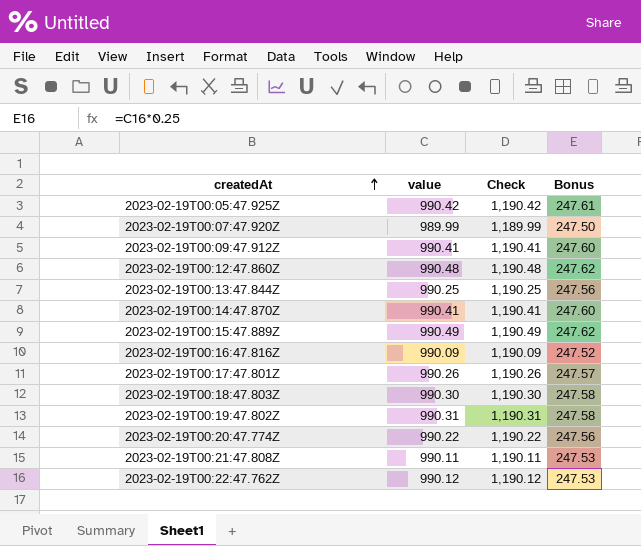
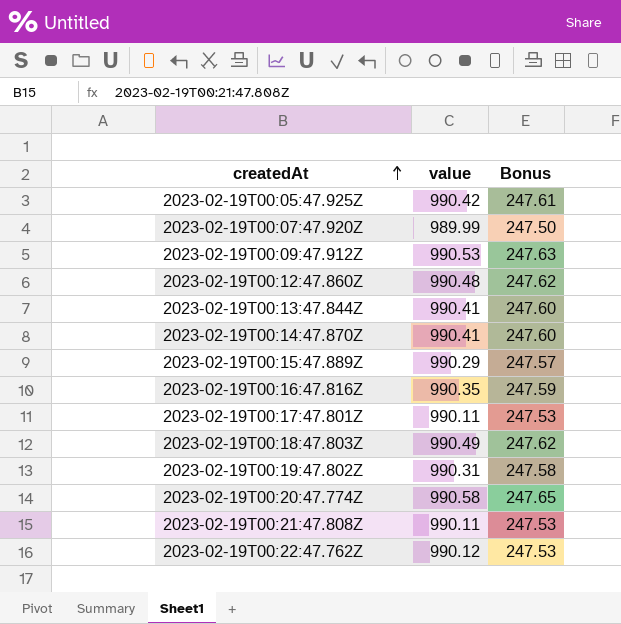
column Check | formula: [value] + 200 -> none
2023-02-19T00:09:47.912Z | value: 990.41 -> 990.53
2023-02-19T00:09:47.912Z | Bonus: 247.60 -> 247.63
2023-02-19T00:13:47.844Z | value: 990.25 -> 990.41
2023-02-19T00:13:47.844Z | Bonus: 247.56 -> 247.60
2023-02-19T00:15:47.889Z | value: 990.49 -> 990.29
2023-02-19T00:15:47.889Z | Bonus: 247.62 -> 247.57
2023-02-19T00:16:47.816Z | value: 990.09 -> 990.35
2023-02-19T00:16:47.816Z | Bonus: 247.52 -> 247.59
2023-02-19T00:17:47.801Z | value: 990.26 -> 990.11
2023-02-19T00:17:47.801Z | Bonus: 247.57 -> 247.53
2023-02-19T00:18:47.803Z | value: 990.30 -> 990.49
2023-02-19T00:18:47.803Z | Bonus: 247.58 -> 247.62
2023-02-19T00:20:47.774Z | value: 990.22 -> 990.58
2023-02-19T00:20:47.774Z | Bonus: 247.56 -> 247.65

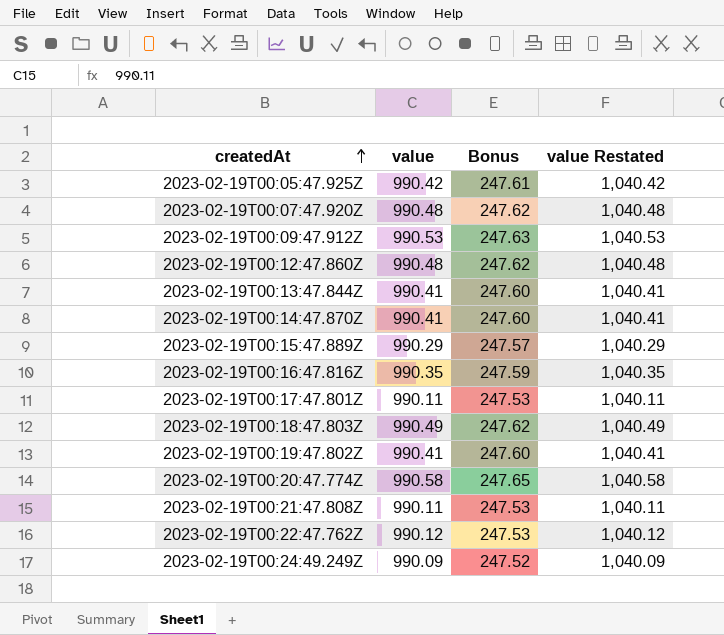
column value Restated | formula: none -> [value] + 50
2023-02-19T00:07:47.920Z | value: 989.99 -> 990.48
2023-02-19T00:07:47.920Z | Bonus: 247.50 -> 247.62
2023-02-19T00:19:47.802Z | value: 990.31 -> 990.41
2023-02-19T00:19:47.802Z | Bonus: 247.58 -> 247.60
row 2023-02-19T00:24:49.249Z: none -> 990.09 | 247.52 | 1,040.09

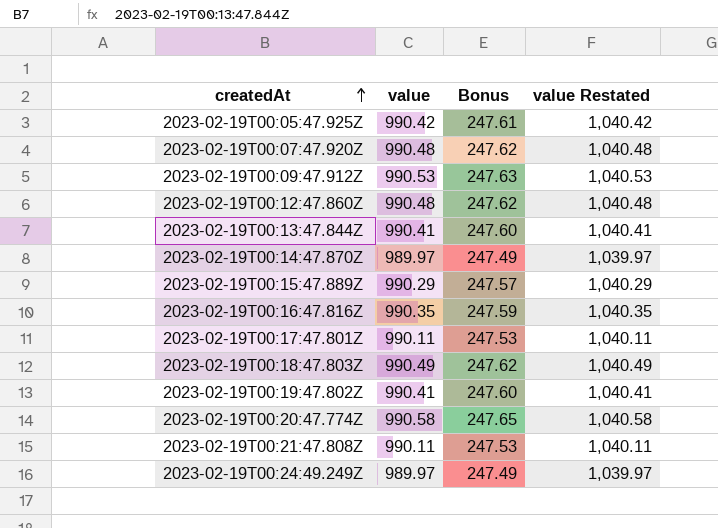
row 2023-02-19T00:22:47.762Z: 990.12 | 247.53 | 1,040.12 -> none
2023-02-19T00:14:47.870Z | value: 990.41 -> 989.97
2023-02-19T00:14:47.870Z | Bonus: 247.60 -> 247.49
2023-02-19T00:14:47.870Z | value Restated: 1,040.41 -> 1,039.97
2023-02-19T00:24:49.249Z | value: 990.09 -> 989.97
2023-02-19T00:24:49.249Z | Bonus: 247.52 -> 247.49
2023-02-19T00:24:49.249Z | value Restated: 1,040.09 -> 1,039.97

